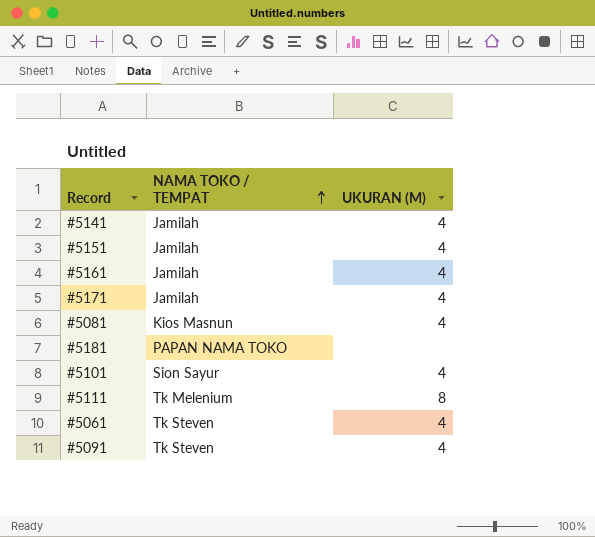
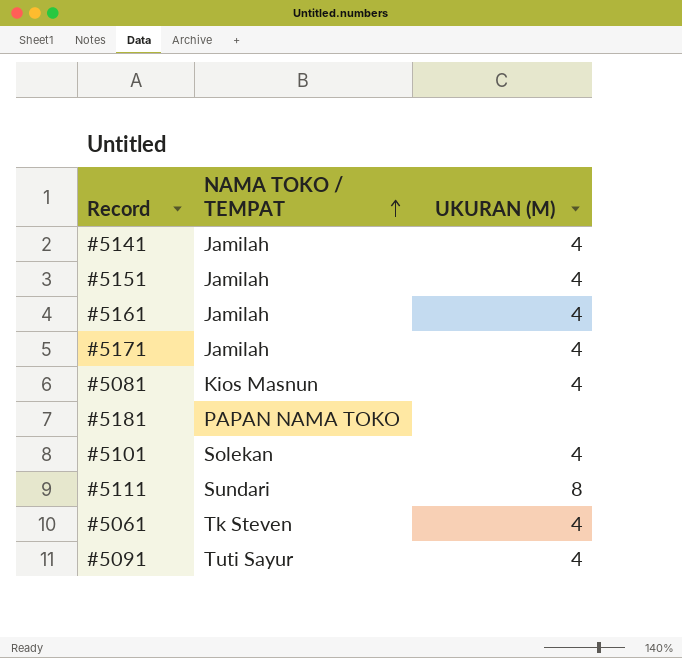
#5101 | NAMA TOKO / TEMPAT: Sion Sayur -> Solekan
#5111 | NAMA TOKO / TEMPAT: Tk Melenium -> Sundari
#5091 | NAMA TOKO / TEMPAT: Tk Steven -> Tuti Sayur

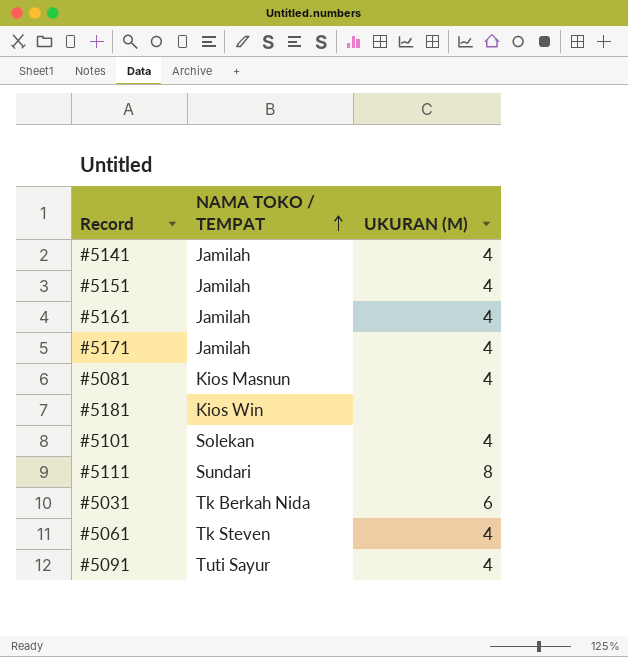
#5181 | NAMA TOKO / TEMPAT: PAPAN NAMA TOKO -> Kios Win
row #5031: none -> Tk Berkah Nida | 6

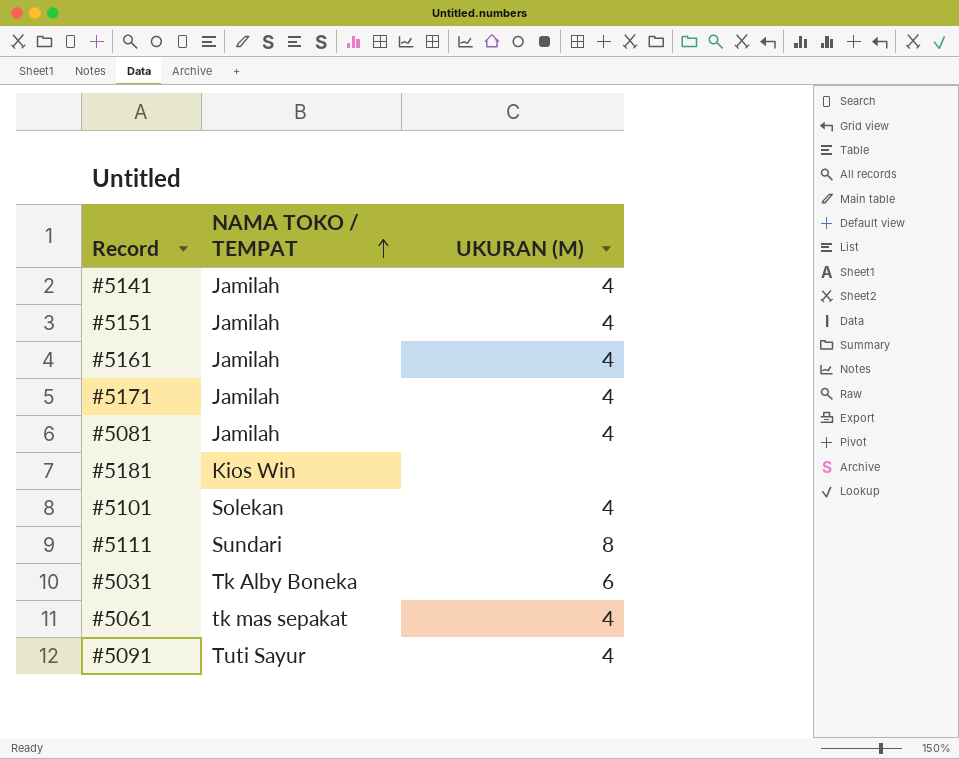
#5081 | NAMA TOKO / TEMPAT: Kios Masnun -> Jamilah
#5031 | NAMA TOKO / TEMPAT: Tk Berkah Nida -> Tk Alby Boneka
#5061 | NAMA TOKO / TEMPAT: Tk Steven -> tk mas sepakat

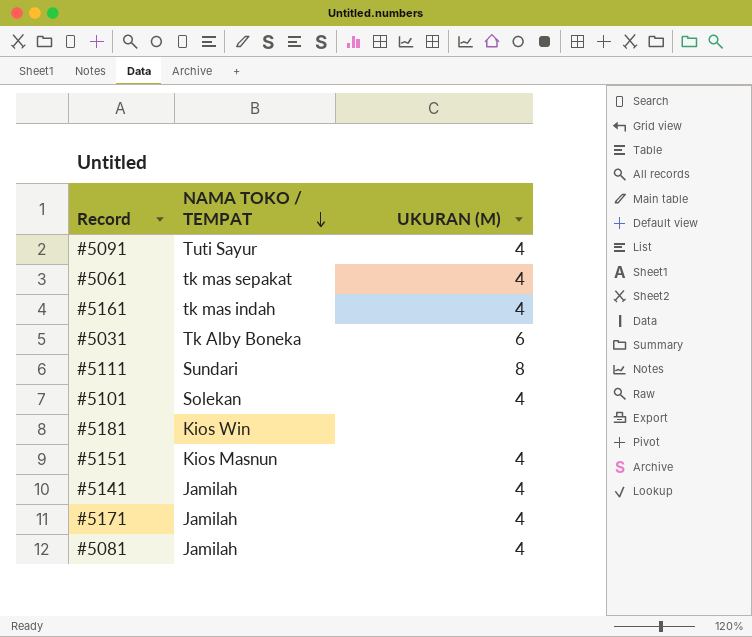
row order: NAMA TOKO / TEMPAT ascending -> NAMA TOKO / TEMPAT descending
#5161 | NAMA TOKO / TEMPAT: Jamilah -> tk mas indah
#5151 | NAMA TOKO / TEMPAT: Jamilah -> Kios Masnun

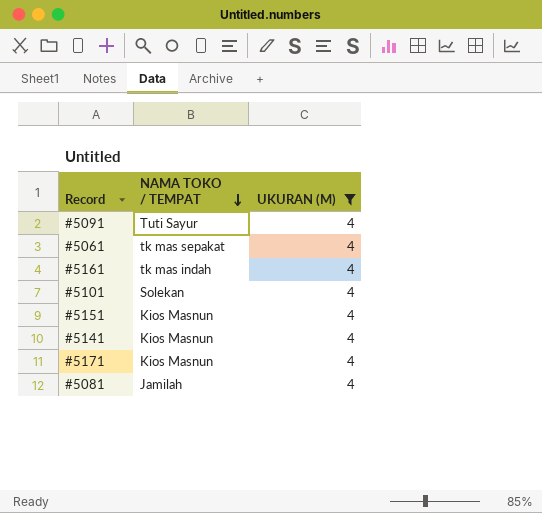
filter: none -> UKURAN (M) = 4
#5141 | NAMA TOKO / TEMPAT: Jamilah -> Kios Masnun
#5171 | NAMA TOKO / TEMPAT: Jamilah -> Kios Masnun

